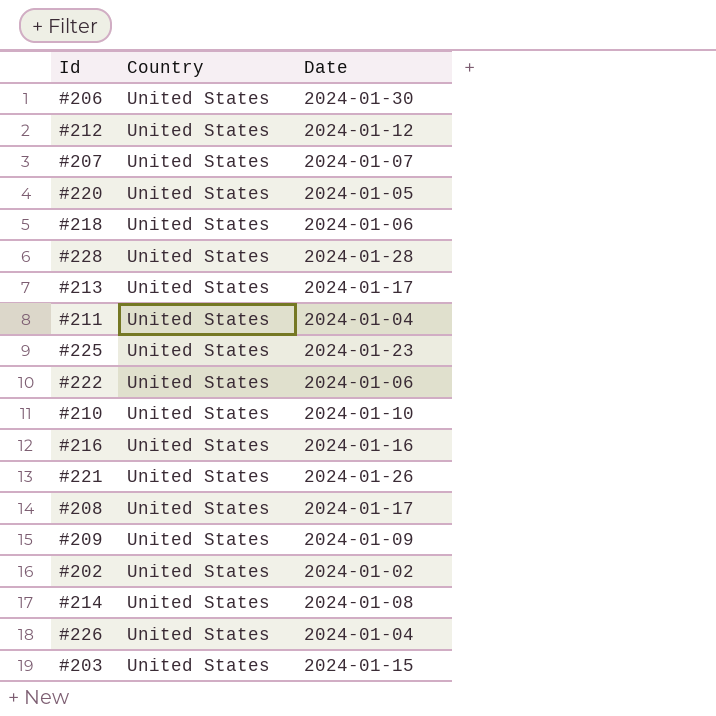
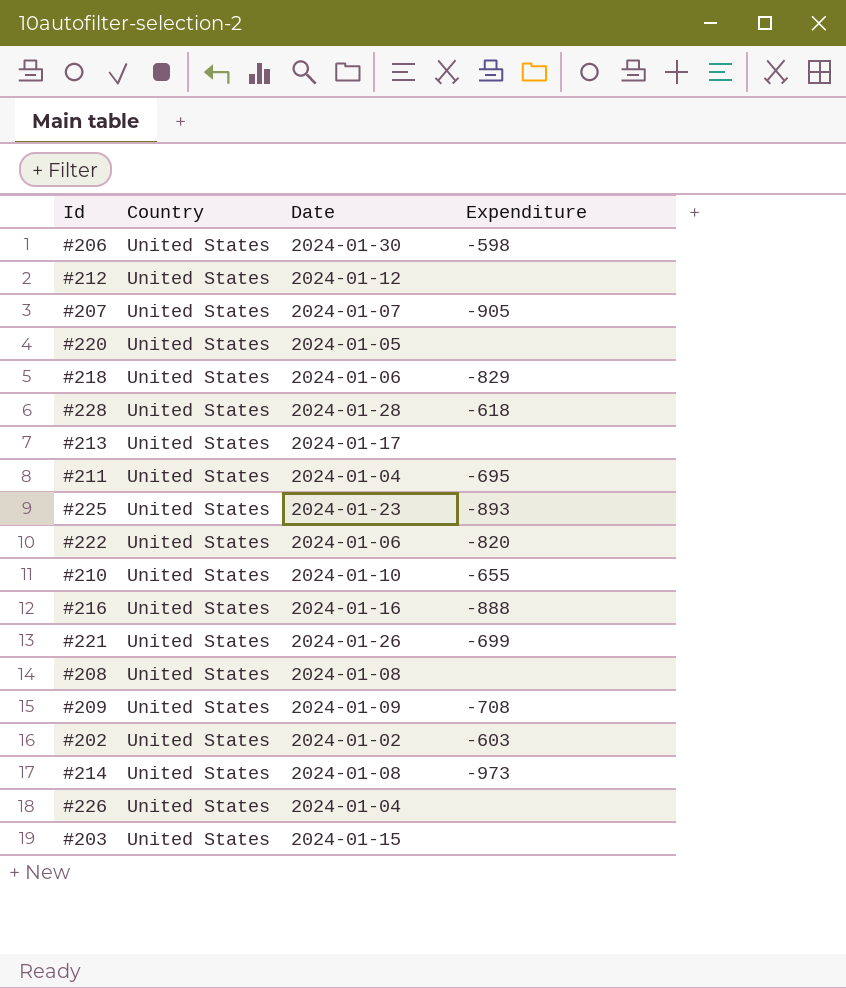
column Expenditure | position: none -> 4
#208 | Date: 2024-01-17 -> 2024-01-08

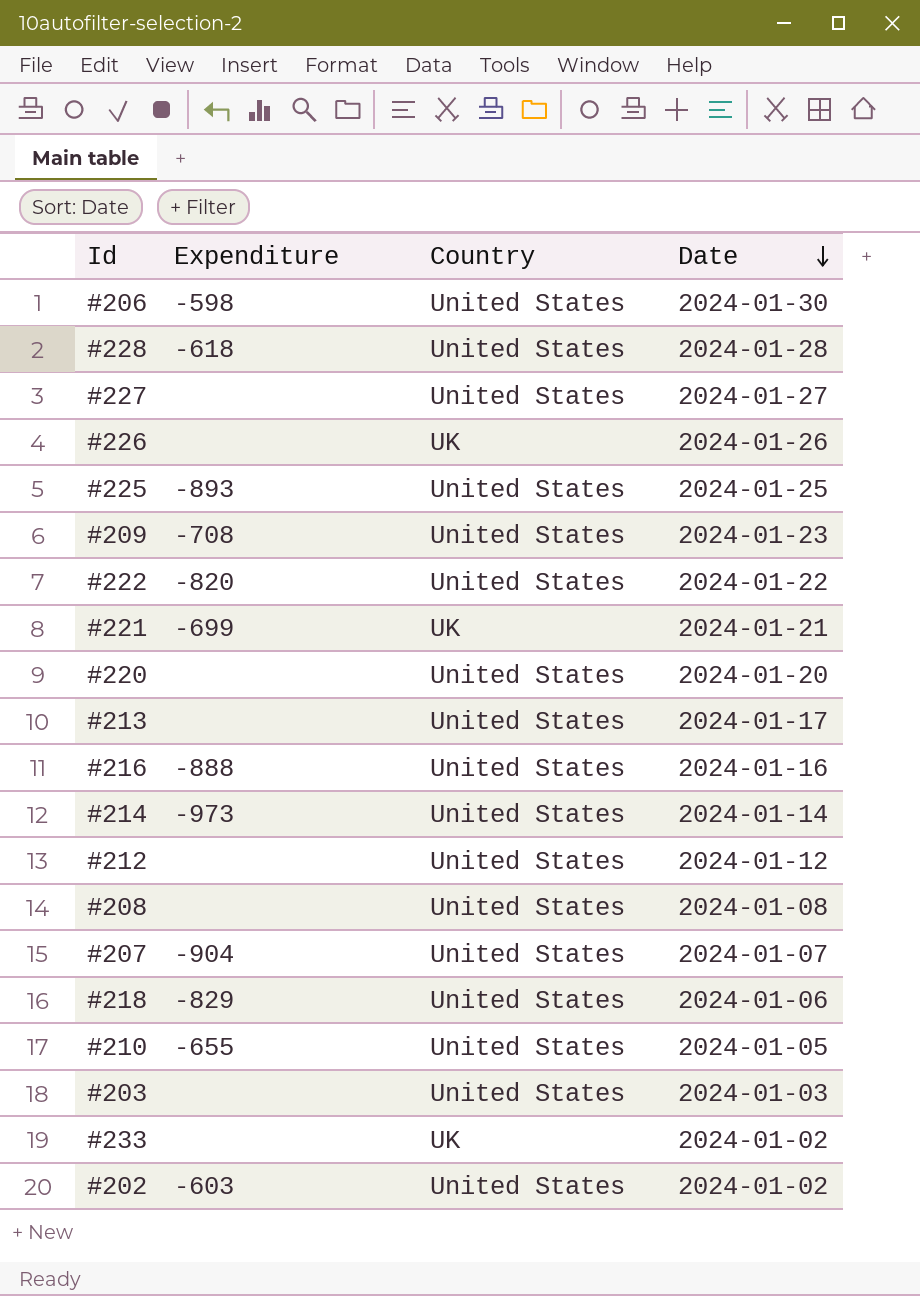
row order: none -> Date descending
column Expenditure | position: 4 -> 2
row #211: United States | 2024-01-04 | -695 -> none
row #227: none -> none | United States | 2024-01-27
#226 | Country: United States -> UK
#226 | Date: 2024-01-04 -> 2024-01-26
#225 | Date: 2024-01-23 -> 2024-01-25
#209 | Date: 2024-01-09 -> 2024-01-23
#222 | Date: 2024-01-06 -> 2024-01-22
#221 | Country: United States -> UK
#221 | Date: 2024-01-26 -> 2024-01-21
#220 | Date: 2024-01-05 -> 2024-01-20
#214 | Date: 2024-01-08 -> 2024-01-14
#207 | Expenditure: -905 -> -904
#210 | Date: 2024-01-10 -> 2024-01-05
#203 | Date: 2024-01-15 -> 2024-01-03
row #233: none -> none | UK | 2024-01-02

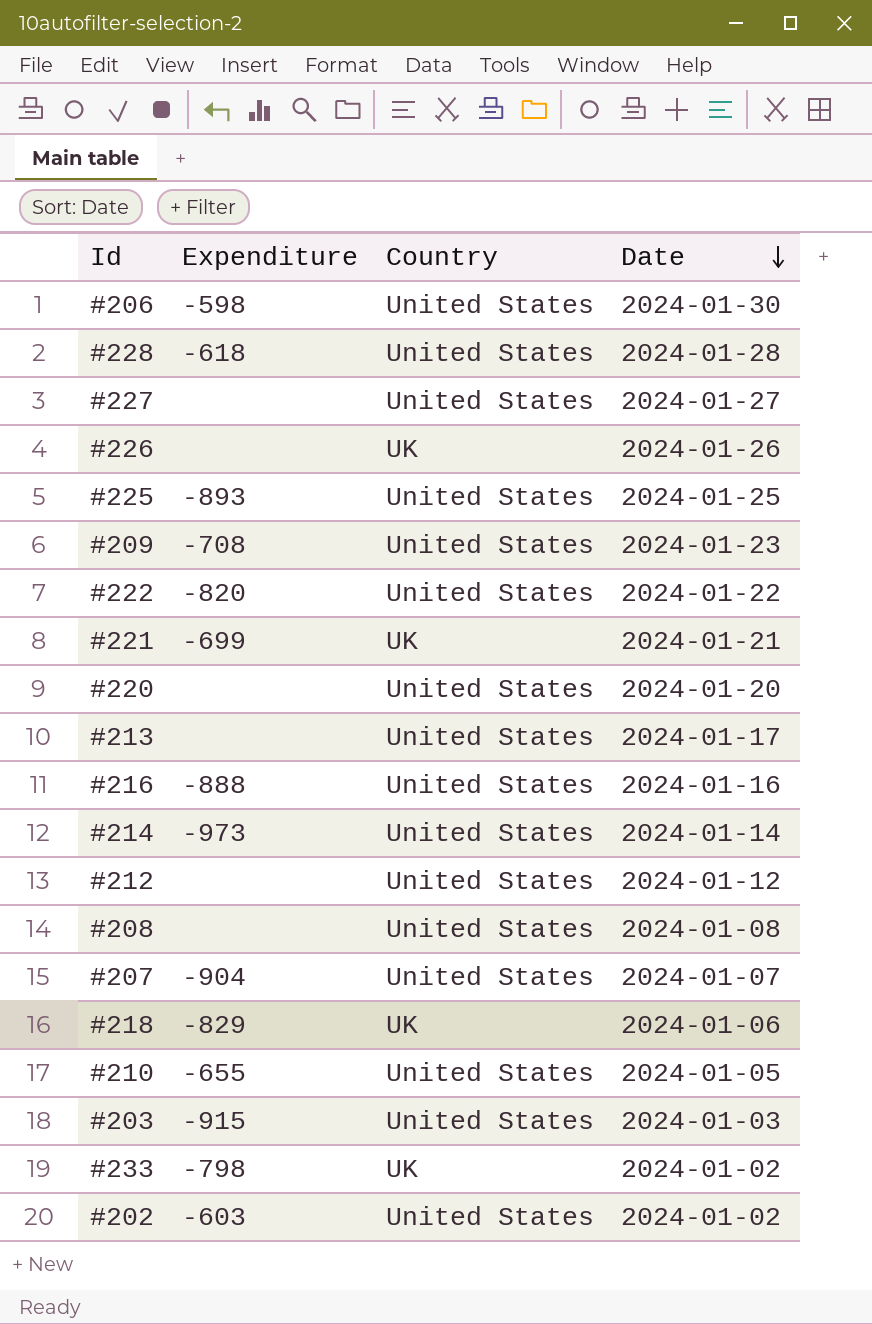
#218 | Country: United States -> UK
#203 | Expenditure: none -> -915
#233 | Expenditure: none -> -798

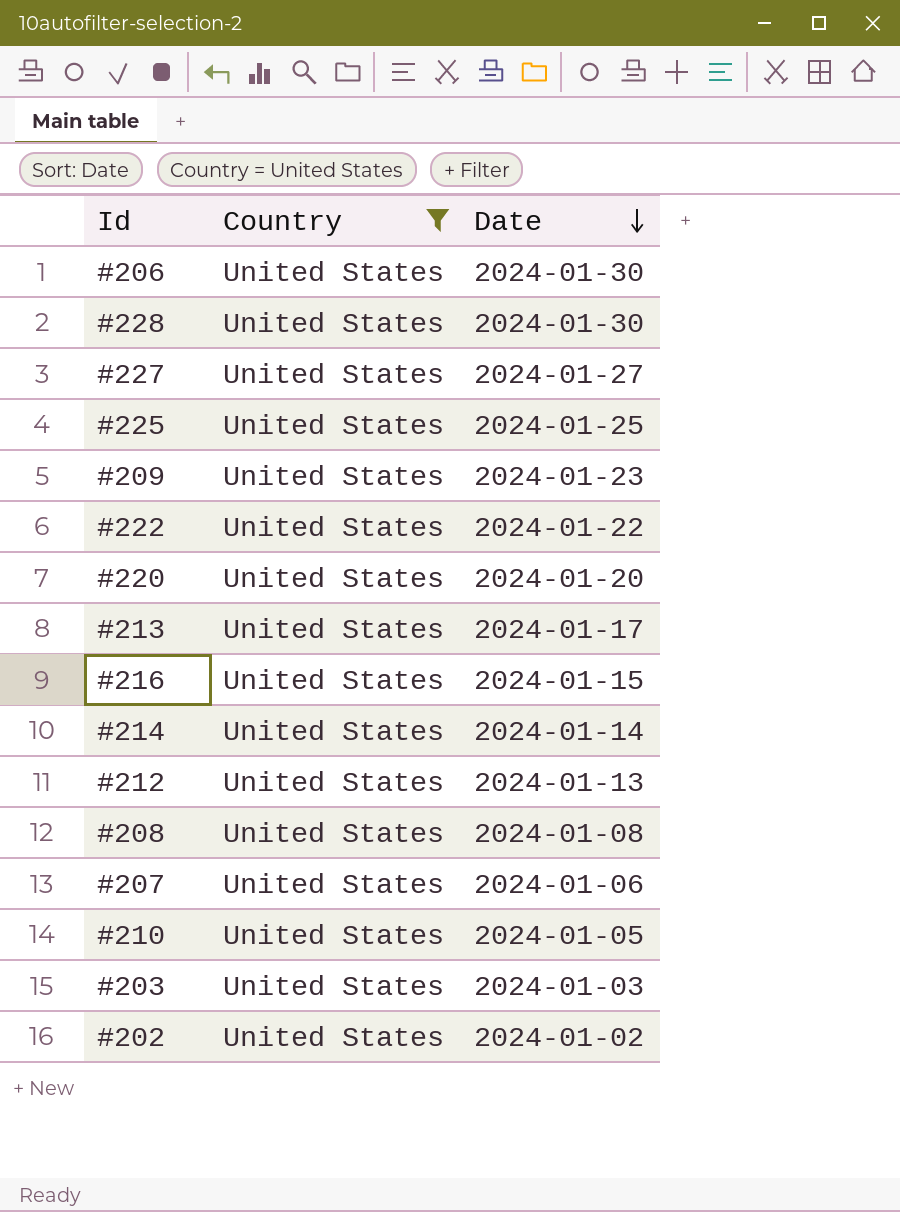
filter: none -> Country = United States
column Expenditure | position: 2 -> none
#228 | Date: 2024-01-28 -> 2024-01-30
#216 | Date: 2024-01-16 -> 2024-01-15
#212 | Date: 2024-01-12 -> 2024-01-13
#207 | Date: 2024-01-07 -> 2024-01-06

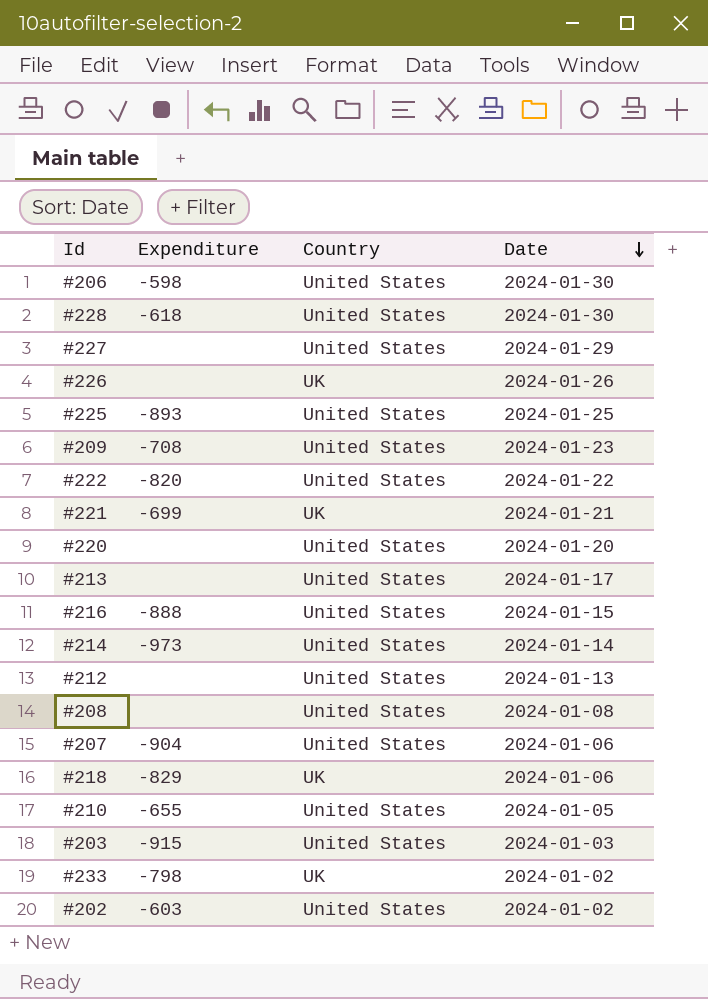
filter: Country = United States -> none
column Expenditure | position: none -> 2
#227 | Date: 2024-01-27 -> 2024-01-29

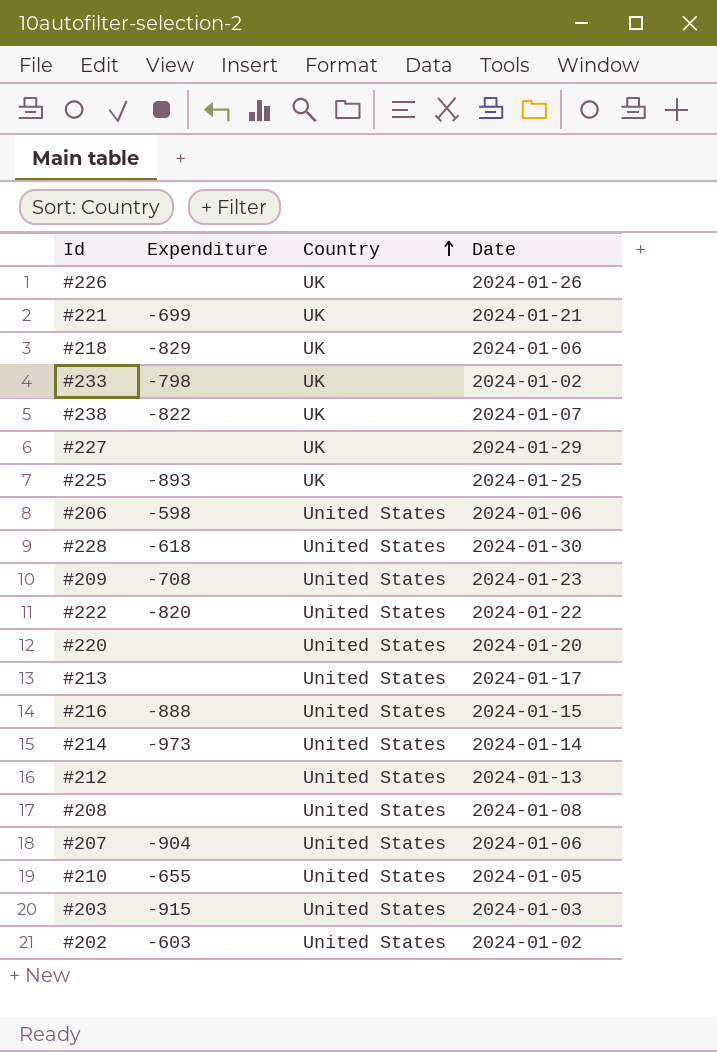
row order: Date descending -> Country ascending
row #238: none -> -822 | UK | 2024-01-07
#227 | Country: United States -> UK
#225 | Country: United States -> UK
#206 | Date: 2024-01-30 -> 2024-01-06

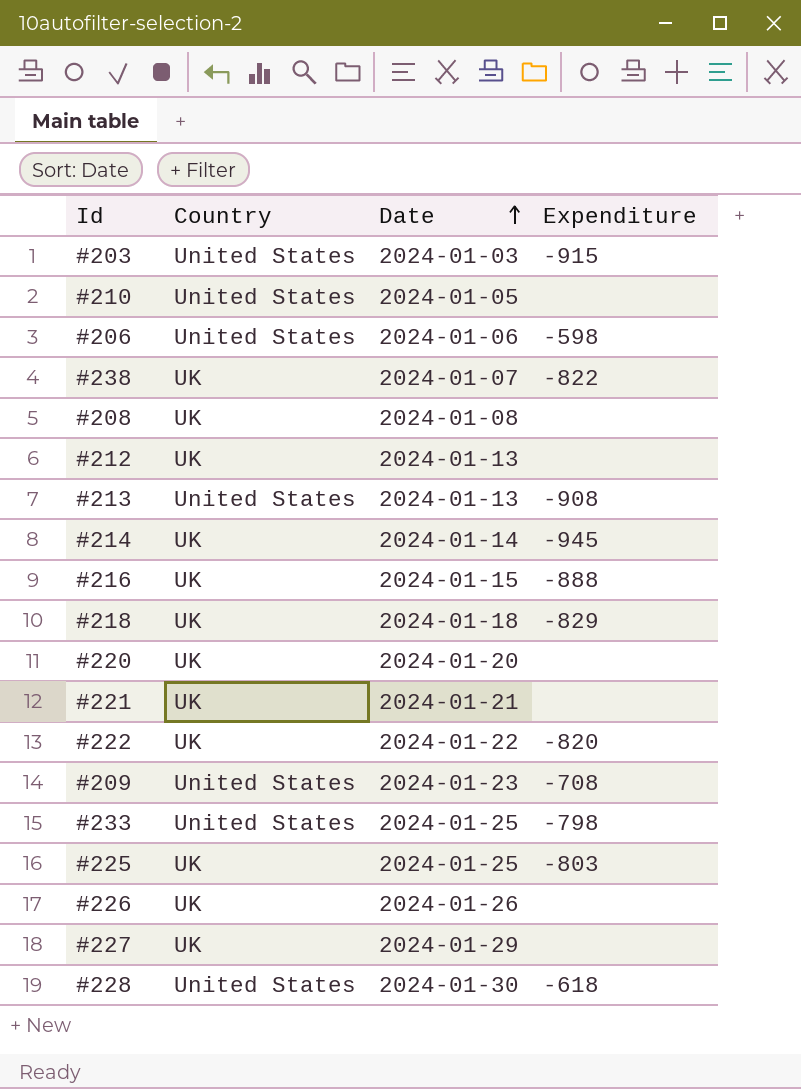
row order: Country ascending -> Date ascending
column Expenditure | position: 2 -> 4
row #207: -904 | United States | 2024-01-06 -> none
row #202: -603 | United States | 2024-01-02 -> none
#210 | Expenditure: -655 -> none
#208 | Country: United States -> UK
#212 | Country: United States -> UK
#213 | Date: 2024-01-17 -> 2024-01-13
#213 | Expenditure: none -> -908
#214 | Country: United States -> UK
#214 | Expenditure: -973 -> -945
#216 | Country: United States -> UK
#218 | Date: 2024-01-06 -> 2024-01-18
#220 | Country: United States -> UK
#221 | Expenditure: -699 -> none
#222 | Country: United States -> UK
#233 | Country: UK -> United States
#233 | Date: 2024-01-02 -> 2024-01-25
#225 | Expenditure: -893 -> -803

